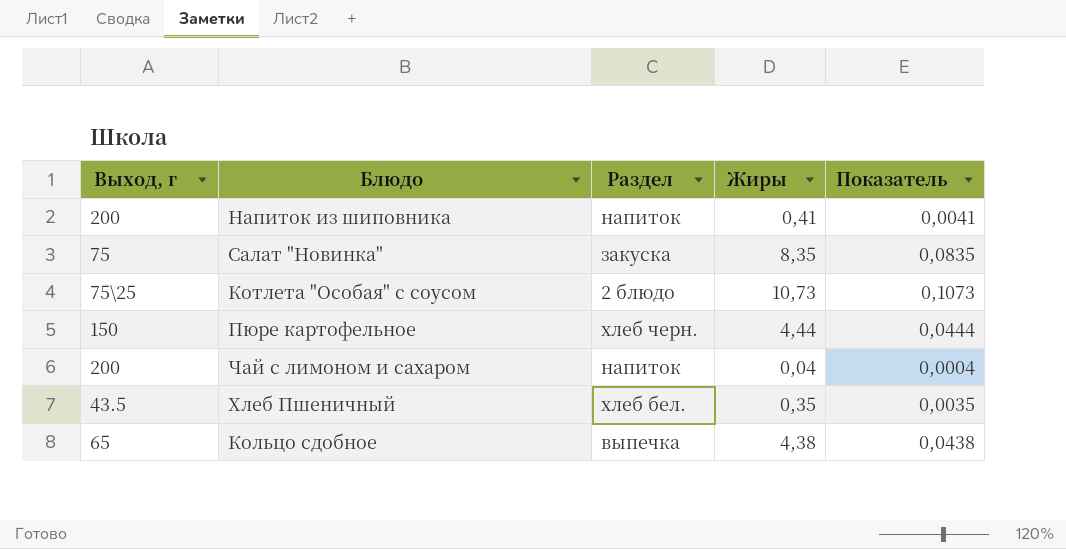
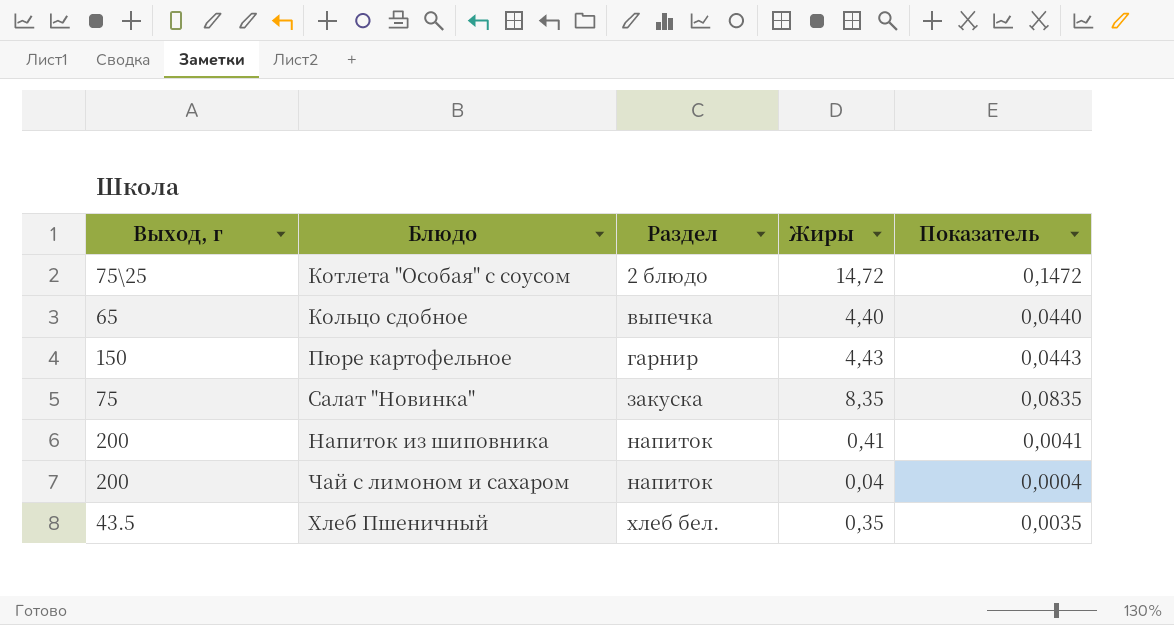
row order: none -> Раздел ascending
Котлета "Особая" с соусом | Жиры: 10,73 -> 14,72
Котлета "Особая" с соусом | Показатель: 0,1073 -> 0,1472
Кольцо сдобное | Жиры: 4,38 -> 4,40
Кольцо сдобное | Показатель: 0,0438 -> 0,0440
Пюре картофельное | Раздел: хлеб черн. -> гарнир
Пюре картофельное | Жиры: 4,44 -> 4,43
Пюре картофельное | Показатель: 0,0444 -> 0,0443

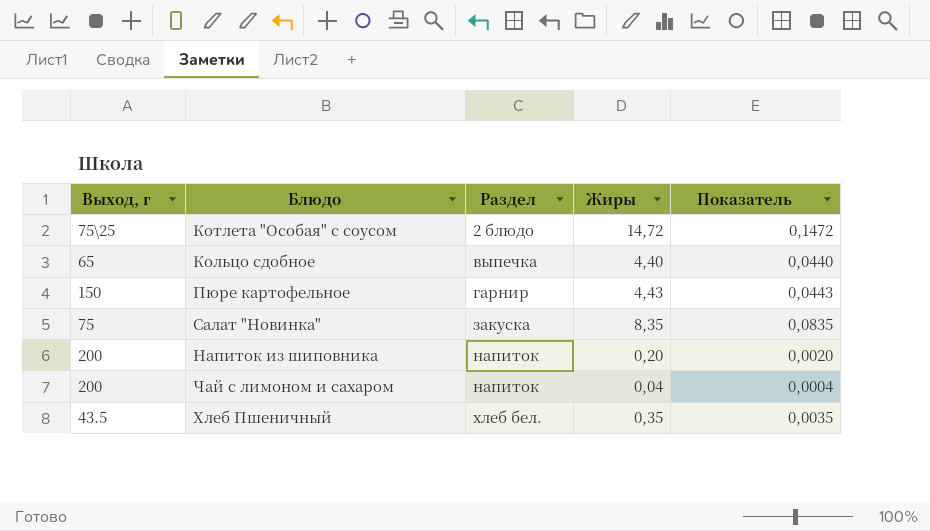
Напиток из шиповника | Жиры: 0,41 -> 0,20
Напиток из шиповника | Показатель: 0,0041 -> 0,0020

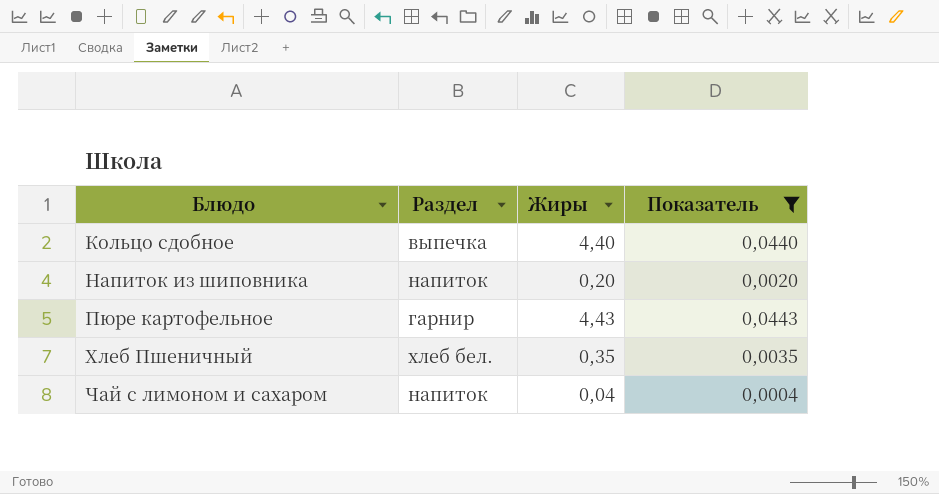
filter: none -> Показатель <= 0,0443
row order: Раздел ascending -> Блюдо ascending
column Выход, г | position: 1 -> none

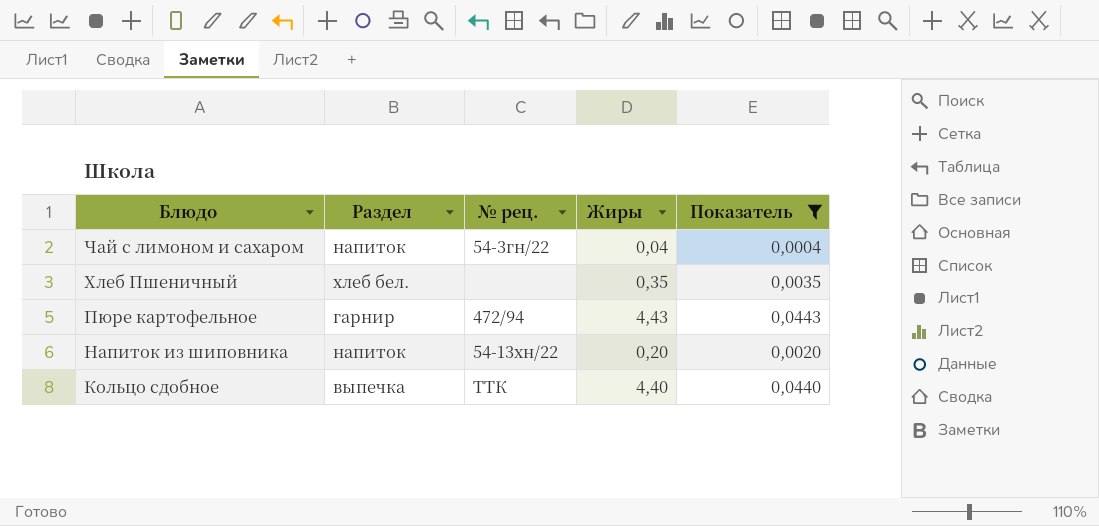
row order: Блюдо ascending -> Блюдо descending
column № рец. | position: none -> 3

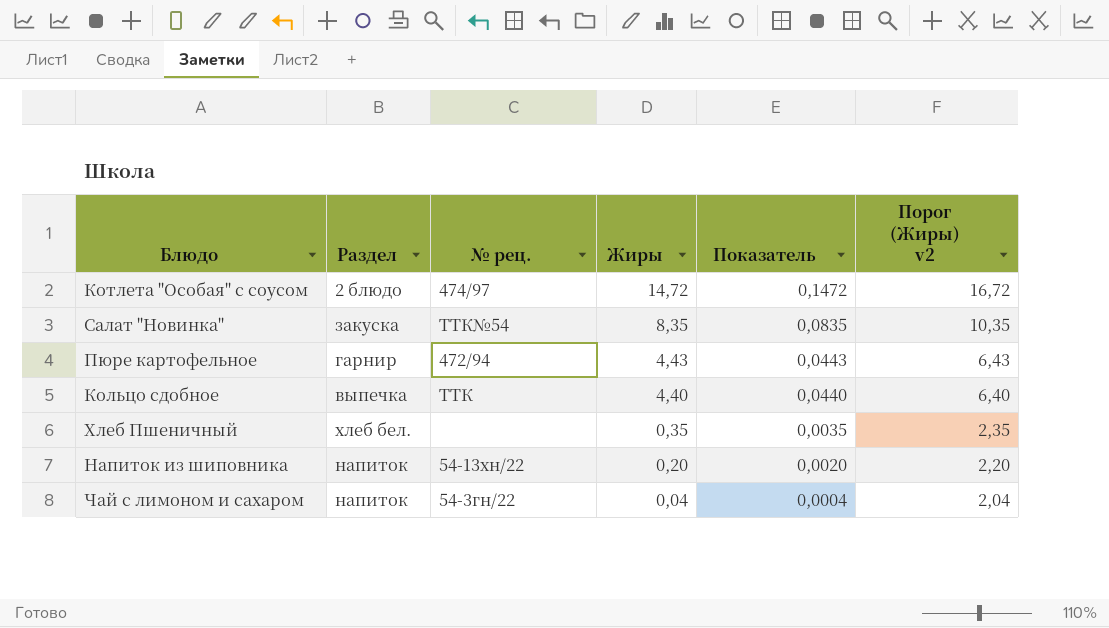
filter: Показатель <= 0,0443 -> none
row order: Блюдо descending -> Жиры descending
column Порог (Жиры) v2 | formula: none -> [Жиры] + 2

